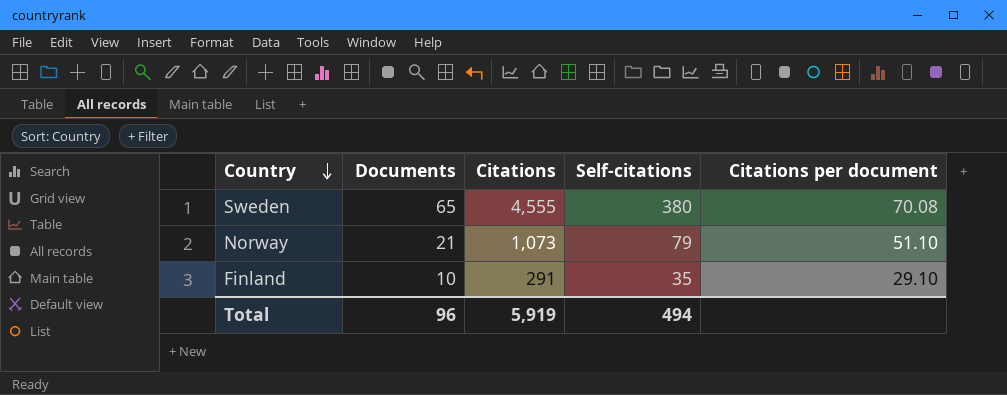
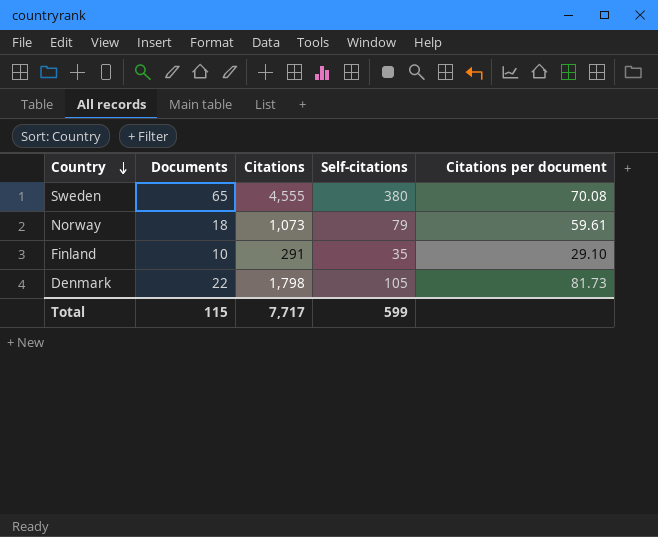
Norway | Documents: 21 -> 18
Norway | Citations per document: 51.10 -> 59.61
row Denmark: none -> 22 | 1,798 | 105 | 81.73
Total | Documents: 96 -> 115
Total | Citations: 5,919 -> 7,717
Total | Self-citations: 494 -> 599

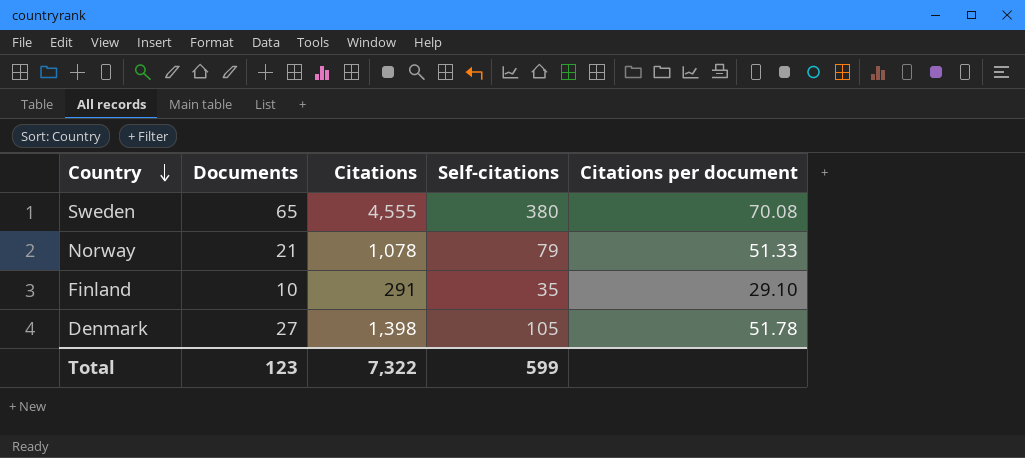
Norway | Documents: 18 -> 21
Norway | Citations: 1,073 -> 1,078
Norway | Citations per document: 59.61 -> 51.33
Denmark | Documents: 22 -> 27
Denmark | Citations: 1,798 -> 1,398
Denmark | Citations per document: 81.73 -> 51.78
Total | Documents: 115 -> 123
Total | Citations: 7,717 -> 7,322

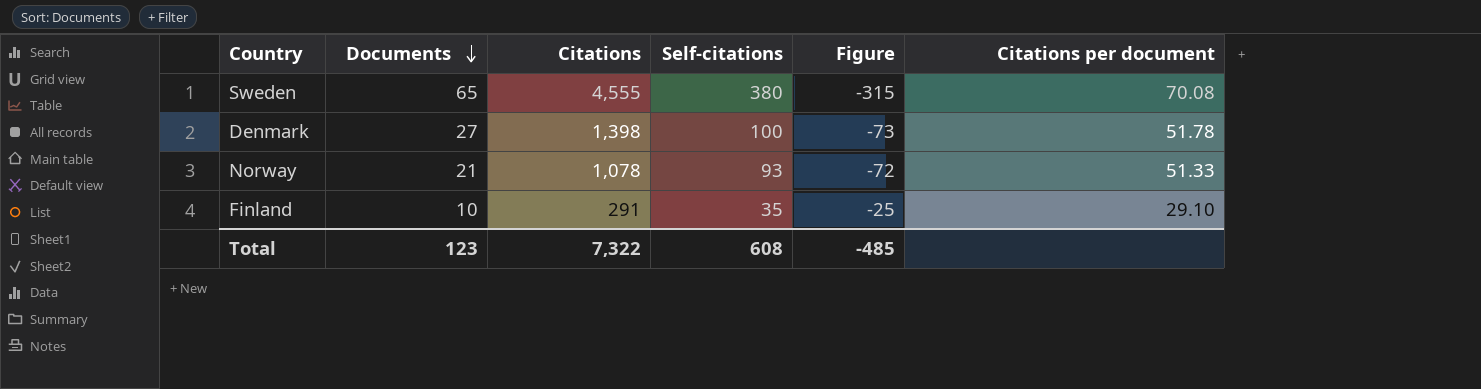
row order: Country descending -> Documents descending
column Figure | formula: none -> [Documents] - [Self-citations]
Denmark | Self-citations: 105 -> 100
Norway | Self-citations: 79 -> 93
Total | Self-citations: 599 -> 608

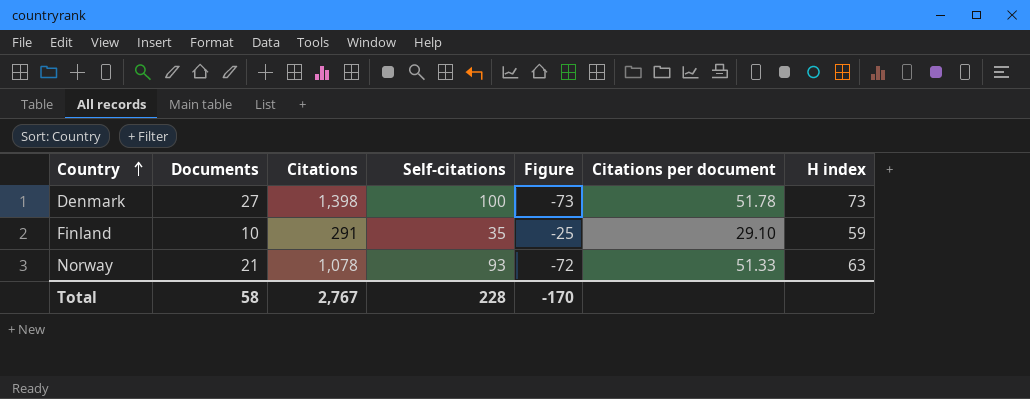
row order: Documents descending -> Country ascending
column H index | position: none -> 7
row Sweden: 65 | 4,555 | 380 | -315 | 70.08 -> none
Total | Documents: 123 -> 58
Total | Citations: 7,322 -> 2,767
Total | Self-citations: 608 -> 228
Total | Figure: -485 -> -170

